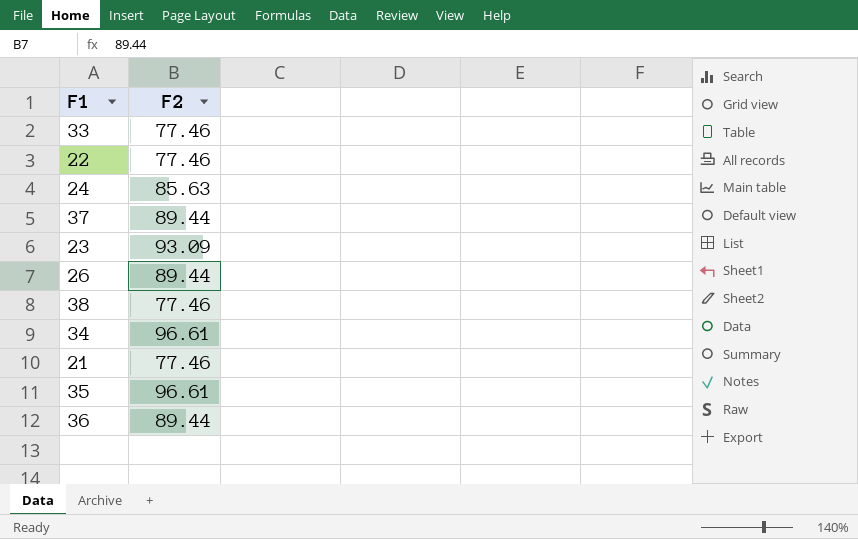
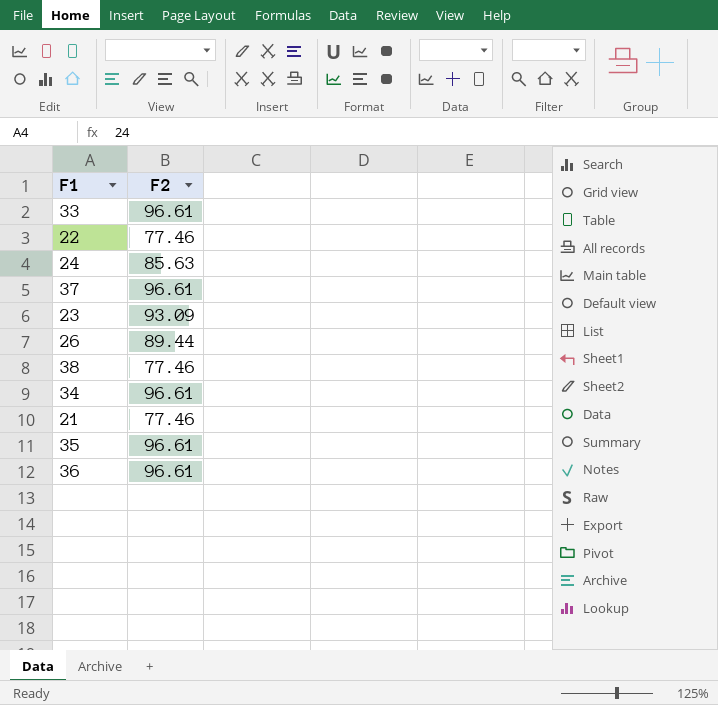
33 | F2: 77.46 -> 96.61
37 | F2: 89.44 -> 96.61
36 | F2: 89.44 -> 96.61

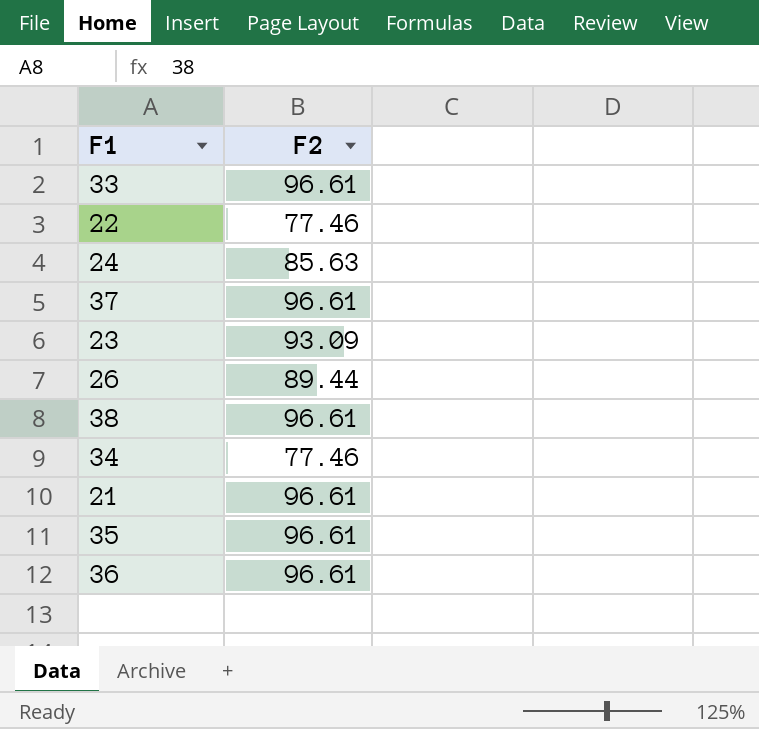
38 | F2: 77.46 -> 96.61
34 | F2: 96.61 -> 77.46
21 | F2: 77.46 -> 96.61

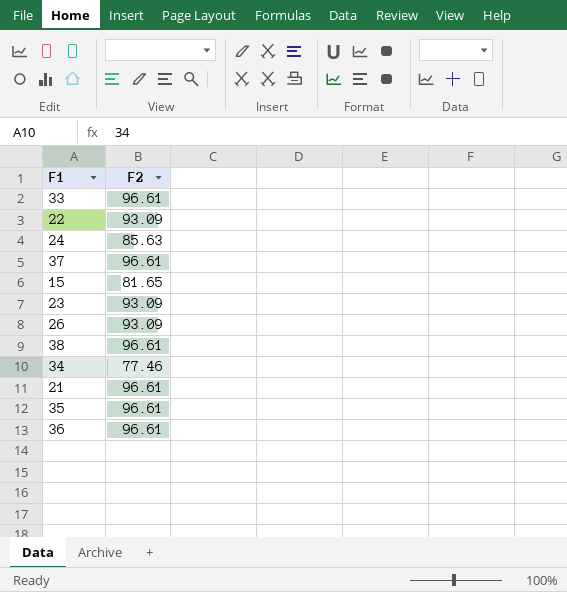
22 | F2: 77.46 -> 93.09
row 15: none -> 81.65
26 | F2: 89.44 -> 93.09

